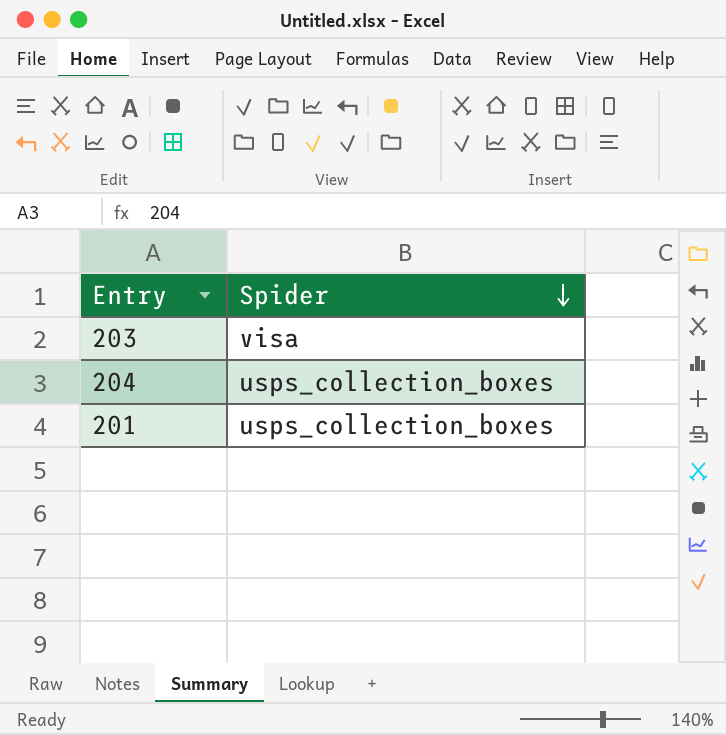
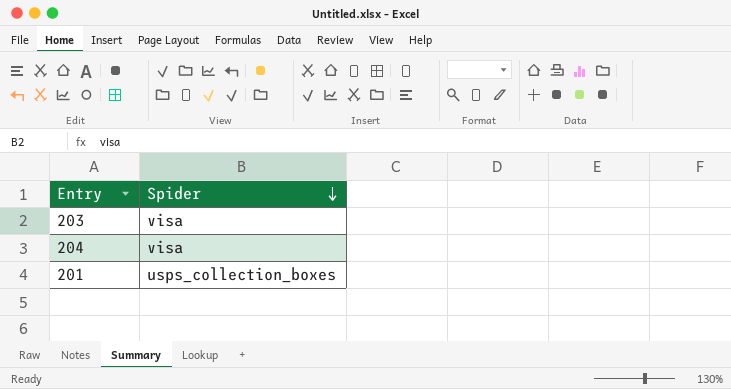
204 | Spider: usps_collection_boxes -> visa

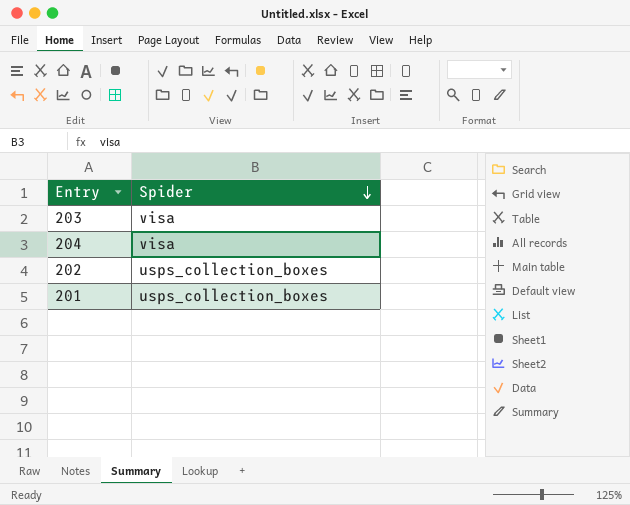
row 202: none -> usps_collection_boxes

